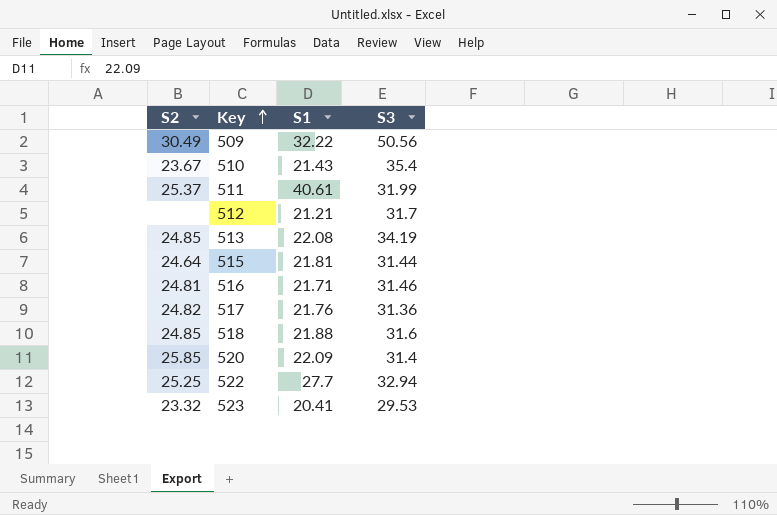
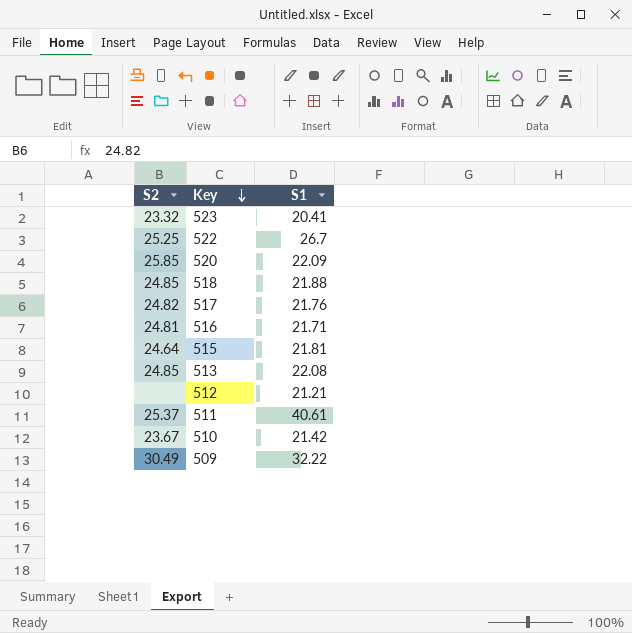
row order: Key ascending -> Key descending
column S3 | position: 4 -> none
522 | S1: 27.7 -> 26.7
510 | S1: 21.43 -> 21.42

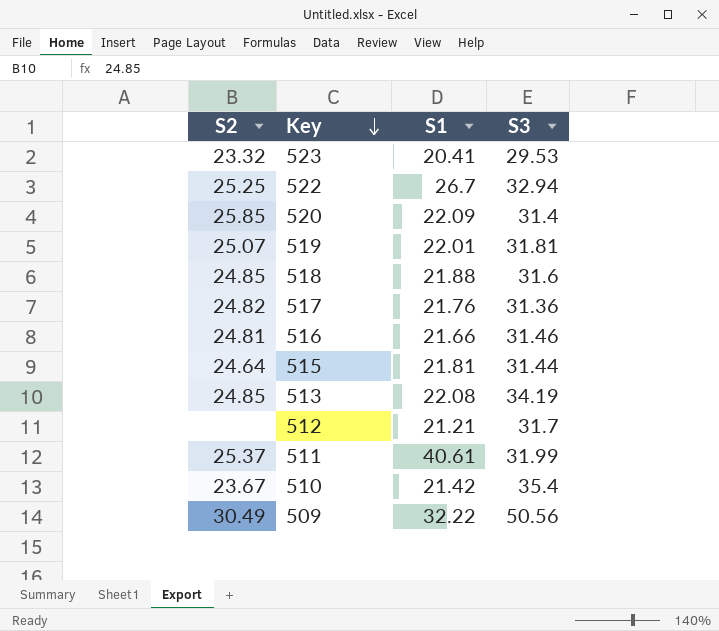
column S3 | position: none -> 4
row 519: none -> 25.07 | 22.01 | 31.81
516 | S1: 21.71 -> 21.66

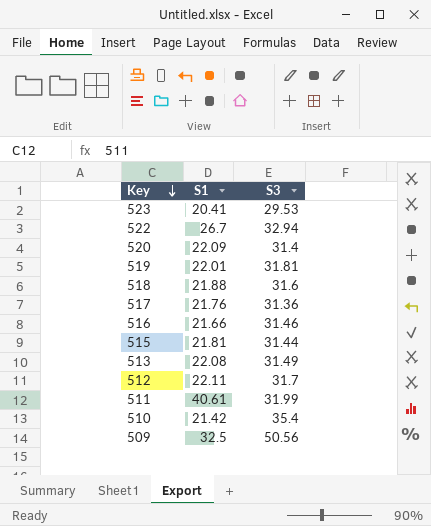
column S2 | position: 1 -> none
513 | S3: 34.19 -> 31.49
512 | S1: 21.21 -> 22.11
509 | S1: 32.22 -> 32.5

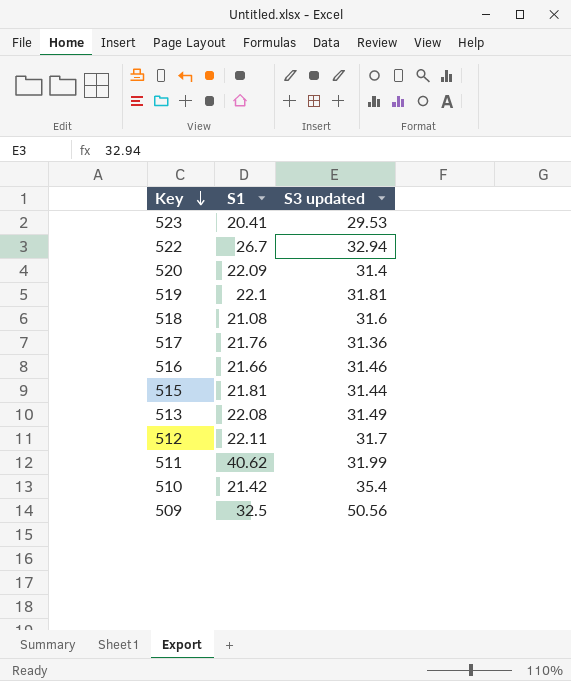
column name: S3 -> S3 updated
519 | S1: 22.01 -> 22.1
518 | S1: 21.88 -> 21.08
511 | S1: 40.61 -> 40.62

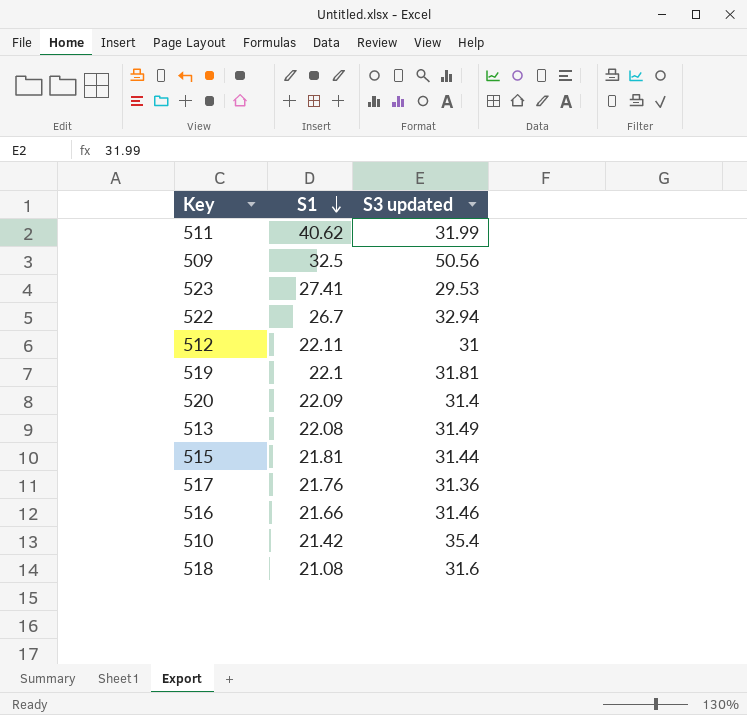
row order: Key descending -> S1 descending
523 | S1: 20.41 -> 27.41
512 | S3 updated: 31.7 -> 31

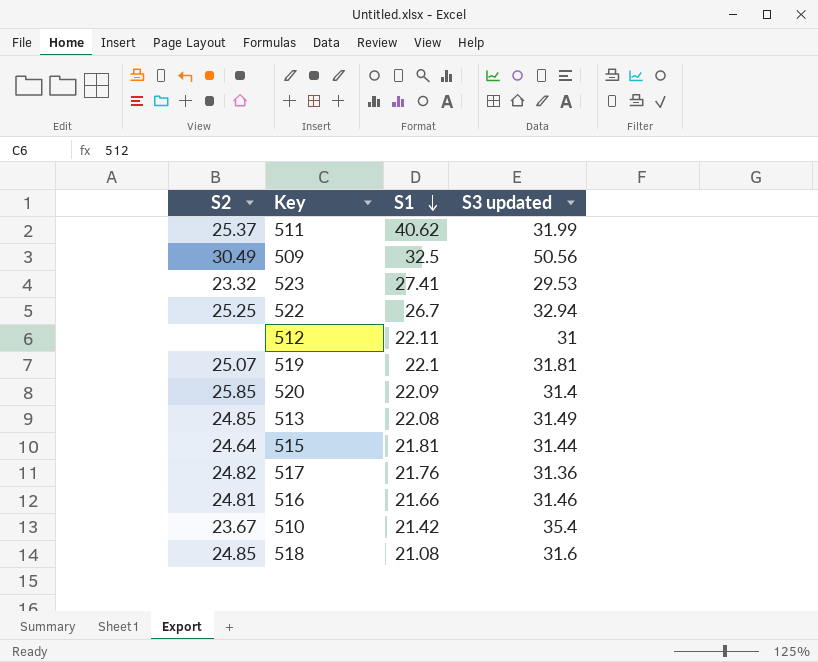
column S2 | position: none -> 1

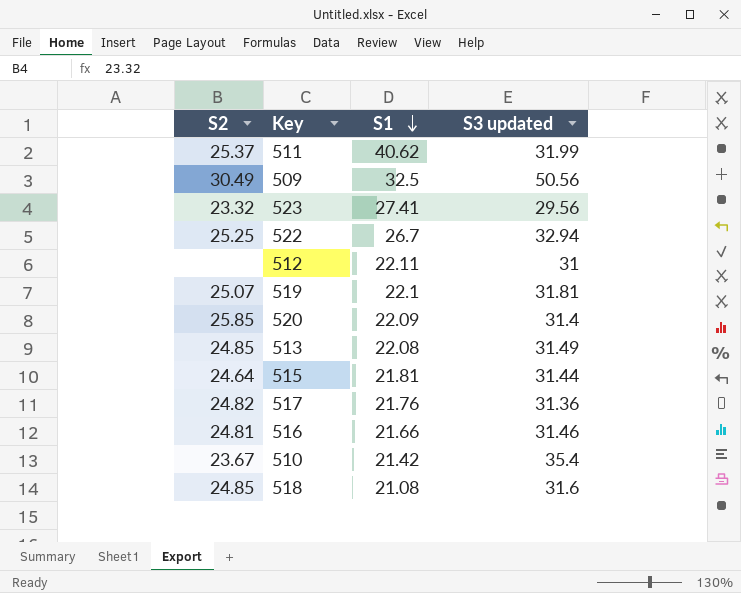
523 | S3 updated: 29.53 -> 29.56

